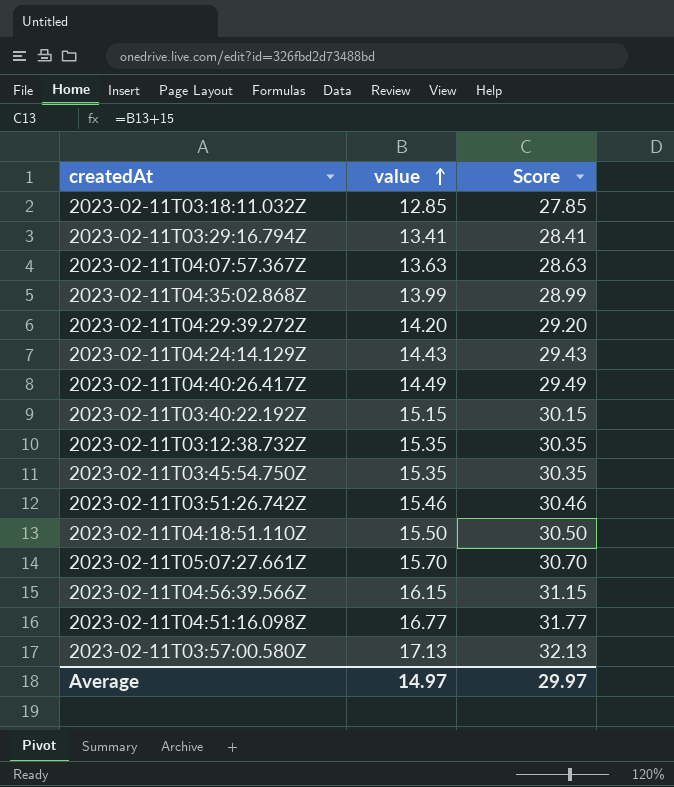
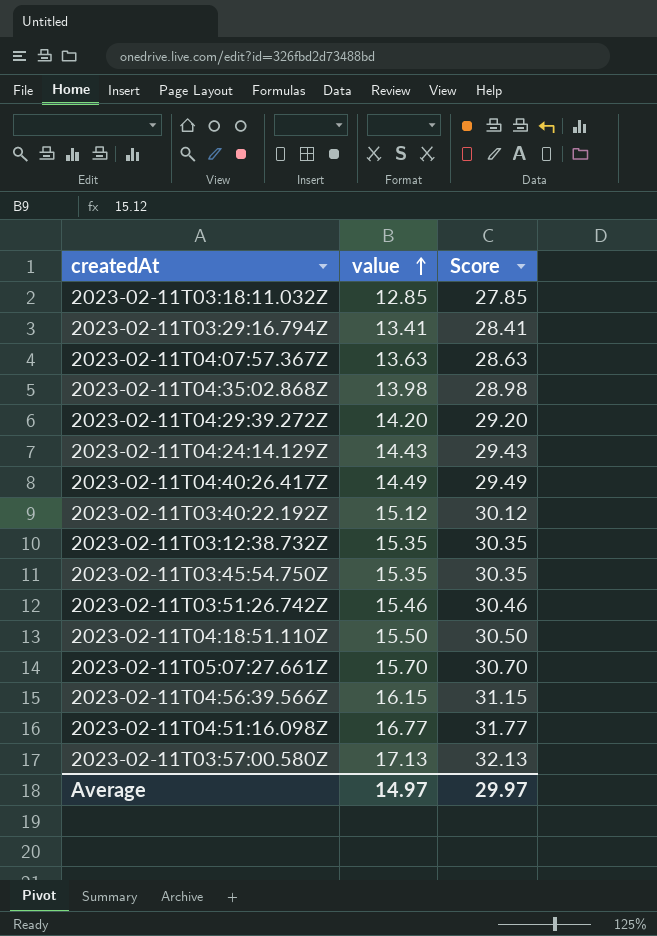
2023-02-11T04:35:02.868Z | value: 13.99 -> 13.98
2023-02-11T04:35:02.868Z | Score: 28.99 -> 28.98
2023-02-11T03:40:22.192Z | value: 15.15 -> 15.12
2023-02-11T03:40:22.192Z | Score: 30.15 -> 30.12

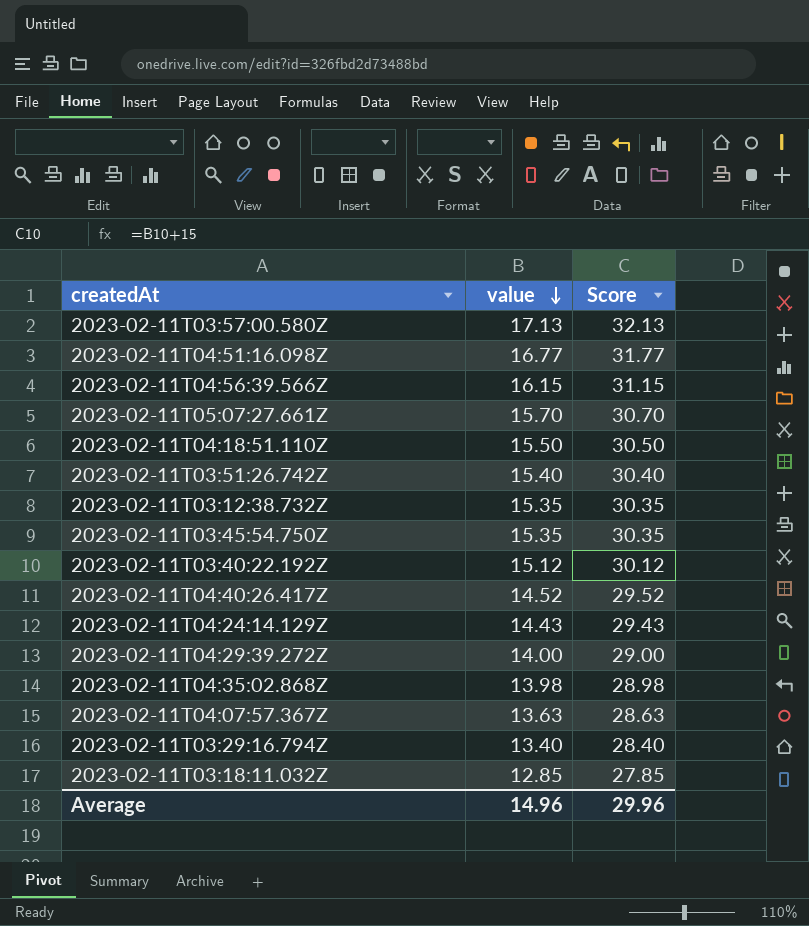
row order: value ascending -> value descending
2023-02-11T03:51:26.742Z | value: 15.46 -> 15.40
2023-02-11T03:51:26.742Z | Score: 30.46 -> 30.40
2023-02-11T04:40:26.417Z | value: 14.49 -> 14.52
2023-02-11T04:40:26.417Z | Score: 29.49 -> 29.52
2023-02-11T04:29:39.272Z | value: 14.20 -> 14.00
2023-02-11T04:29:39.272Z | Score: 29.20 -> 29.00
2023-02-11T03:29:16.794Z | value: 13.41 -> 13.40
2023-02-11T03:29:16.794Z | Score: 28.41 -> 28.40
Average | value: 14.97 -> 14.96
Average | Score: 29.97 -> 29.96

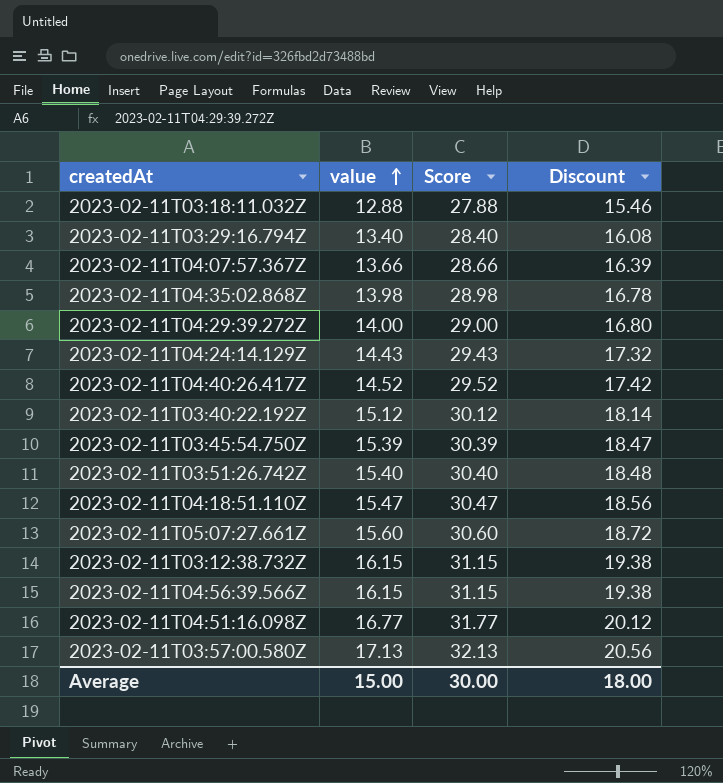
row order: value descending -> value ascending
column Discount | formula: none -> [value] * 1.2
2023-02-11T03:18:11.032Z | value: 12.85 -> 12.88
2023-02-11T03:18:11.032Z | Score: 27.85 -> 27.88
2023-02-11T04:07:57.367Z | value: 13.63 -> 13.66
2023-02-11T04:07:57.367Z | Score: 28.63 -> 28.66
2023-02-11T03:45:54.750Z | value: 15.35 -> 15.39
2023-02-11T03:45:54.750Z | Score: 30.35 -> 30.39
2023-02-11T04:18:51.110Z | value: 15.50 -> 15.47
2023-02-11T04:18:51.110Z | Score: 30.50 -> 30.47
2023-02-11T05:07:27.661Z | value: 15.70 -> 15.60
2023-02-11T05:07:27.661Z | Score: 30.70 -> 30.60
2023-02-11T03:12:38.732Z | value: 15.35 -> 16.15
2023-02-11T03:12:38.732Z | Score: 30.35 -> 31.15
Average | value: 14.96 -> 15.00
Average | Score: 29.96 -> 30.00

